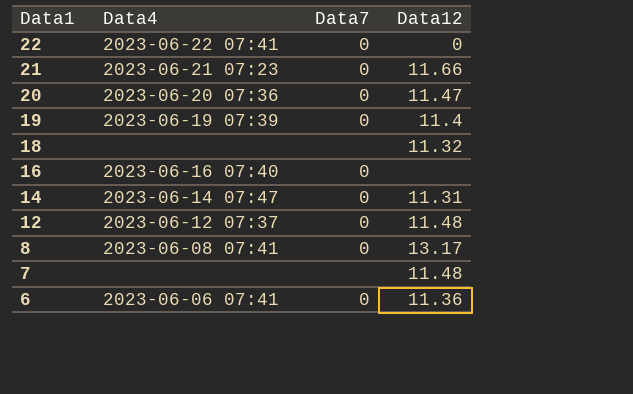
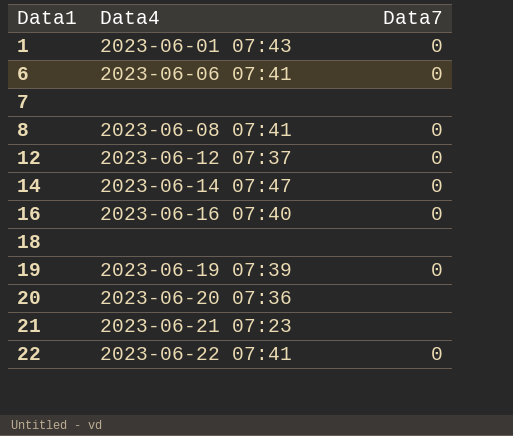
row order: Data1 descending -> Data1 ascending
column Data12 | position: 4 -> none
row 1: none -> 2023-06-01 07:43 | 0
20 | Data7: 0 -> none
21 | Data7: 0 -> none

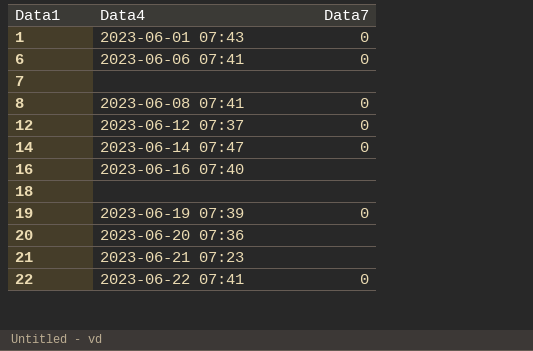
16 | Data7: 0 -> none

